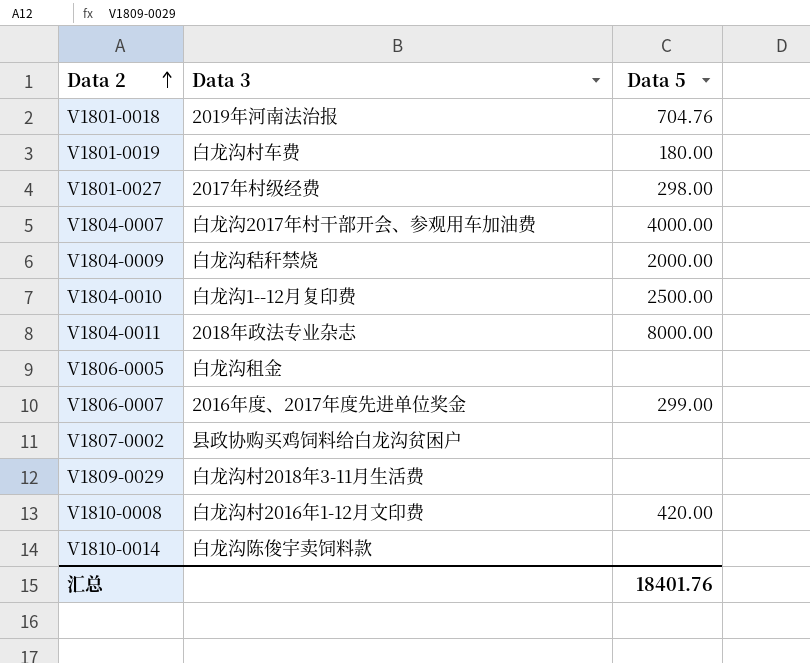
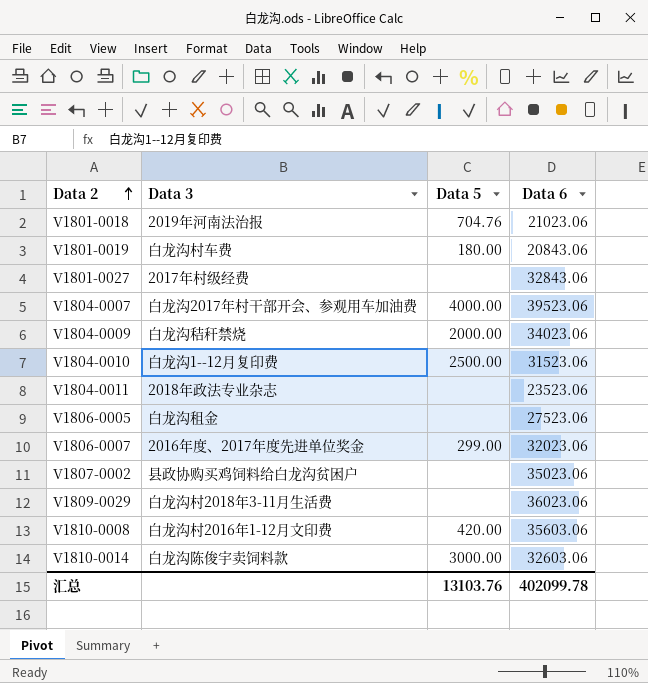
column Data 6 | position: none -> 4
V1801-0027 | Data 5: 298.00 -> none
V1804-0011 | Data 5: 8000.00 -> none
V1810-0014 | Data 5: none -> 3000.00
汇总 | Data 5: 18401.76 -> 13103.76

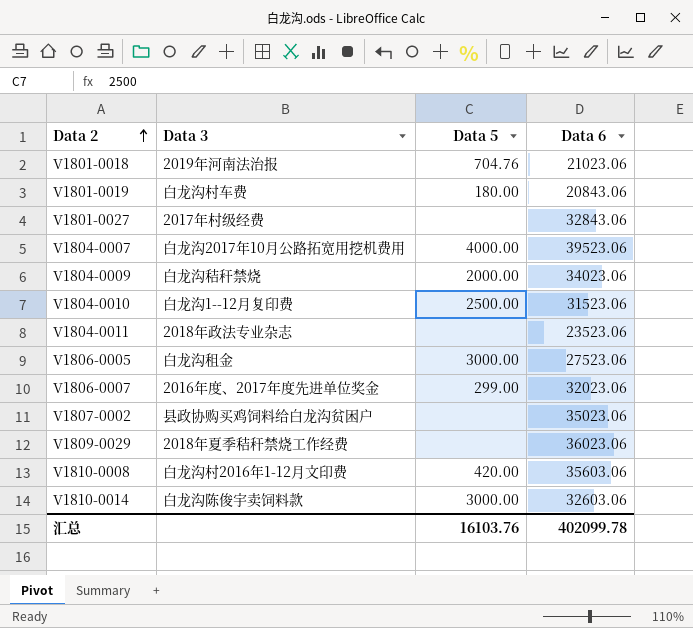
V1804-0007 | Data 3: 白龙沟2017年村干部开会、参观用车加油费 -> 白龙沟2017年10月公路拓宽用挖机费用
V1806-0005 | Data 5: none -> 3000.00
V1809-0029 | Data 3: 白龙沟村2018年3-11月生活费 -> 2018年夏季秸秆禁烧工作经费
汇总 | Data 5: 13103.76 -> 16103.76

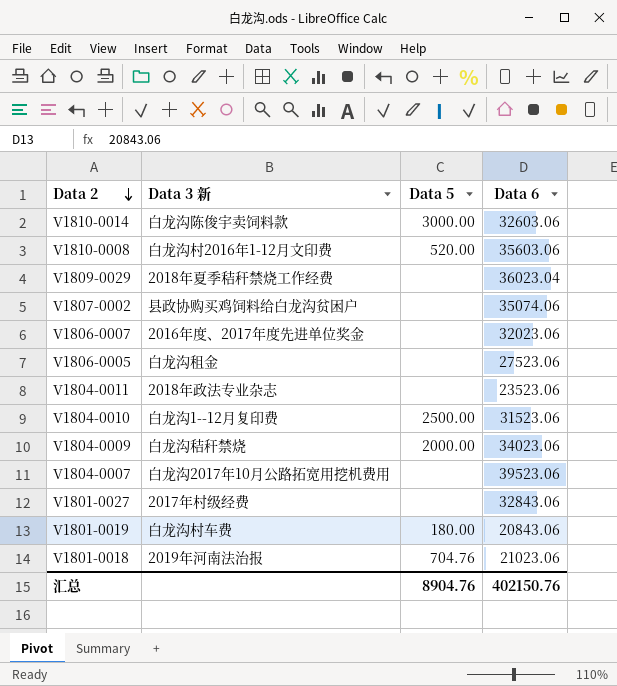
row order: Data 2 ascending -> Data 2 descending
column name: Data 3 -> Data 3 新
V1810-0008 | Data 5: 420.00 -> 520.00
V1809-0029 | Data 6: 36023.06 -> 36023.04
V1807-0002 | Data 6: 35023.06 -> 35074.06
V1806-0007 | Data 5: 299.00 -> none
V1806-0005 | Data 5: 3000.00 -> none
V1804-0007 | Data 5: 4000.00 -> none
汇总 | Data 5: 16103.76 -> 8904.76
汇总 | Data 6: 402099.78 -> 402150.76

